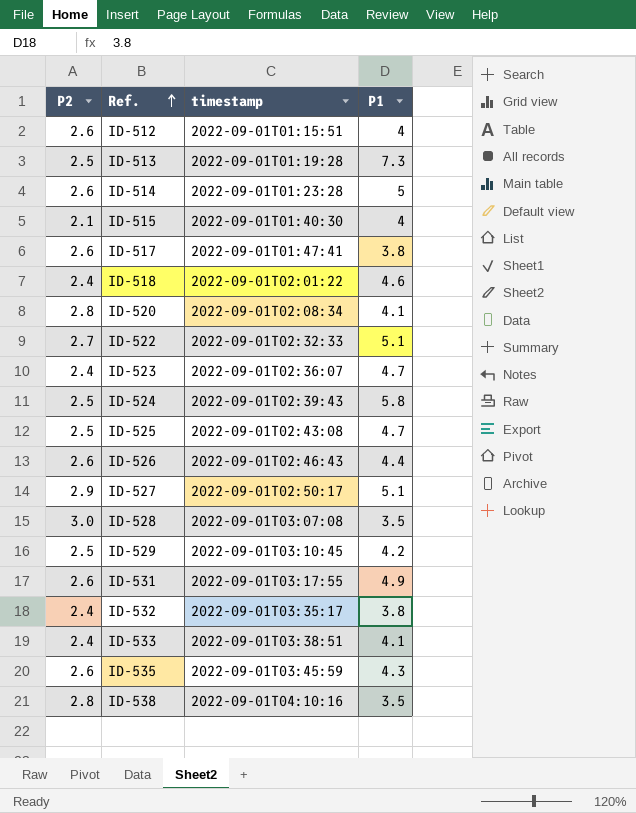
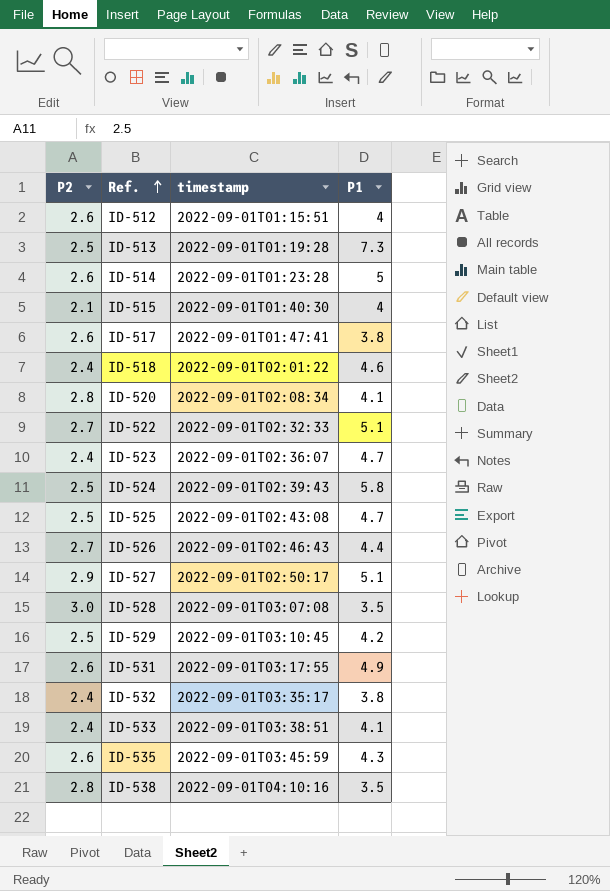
ID-526 | P2: 2.6 -> 2.7

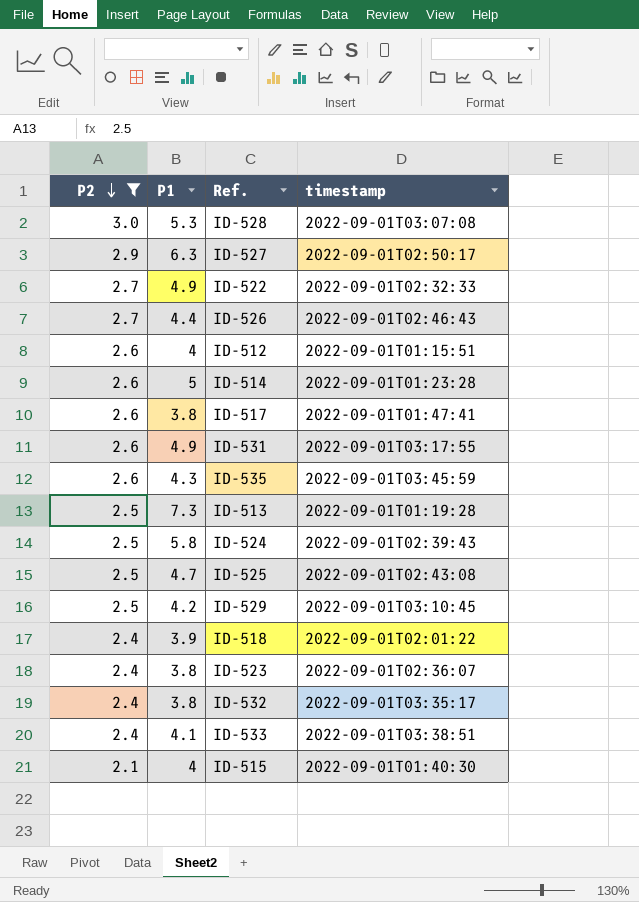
filter: none -> P2 != 2.8
row order: Ref. ascending -> P2 descending
column P1 | position: 4 -> 2
ID-528 | P1: 3.5 -> 5.3
ID-527 | P1: 5.1 -> 6.3
ID-522 | P1: 5.1 -> 4.9
ID-518 | P1: 4.6 -> 3.9
ID-523 | P1: 4.7 -> 3.8

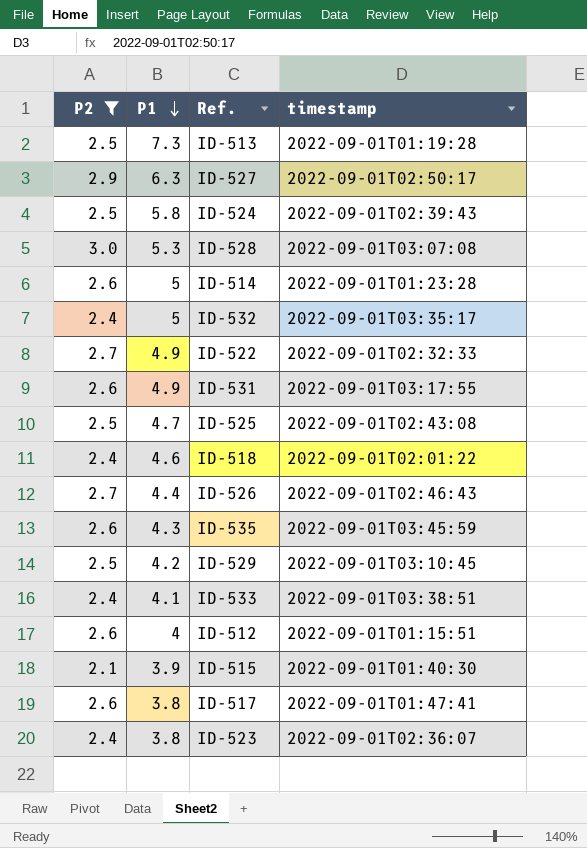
row order: P2 descending -> P1 descending
ID-532 | P1: 3.8 -> 5
ID-518 | P1: 3.9 -> 4.6
ID-515 | P1: 4 -> 3.9

